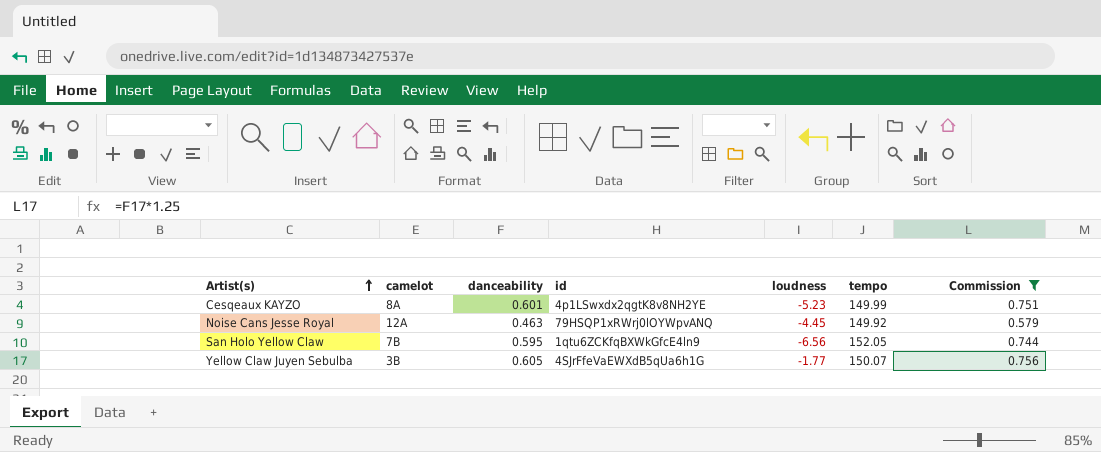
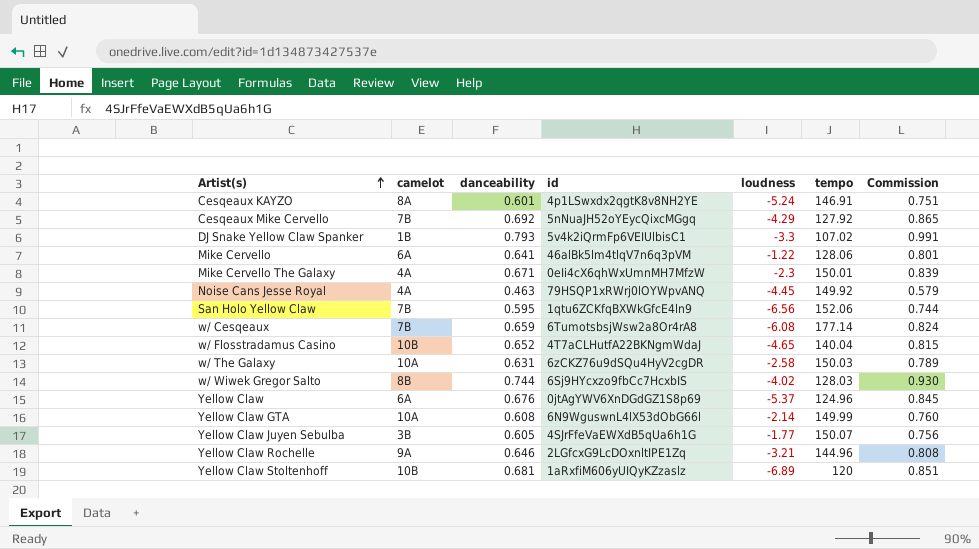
filter: Commission <= 0.756 -> none
Cesqeaux KAYZO | loudness: -5.23 -> -5.24
Cesqeaux KAYZO | tempo: 149.99 -> 146.91
Noise Cans Jesse Royal | camelot: 12A -> 4A
San Holo Yellow Claw | tempo: 152.05 -> 152.06

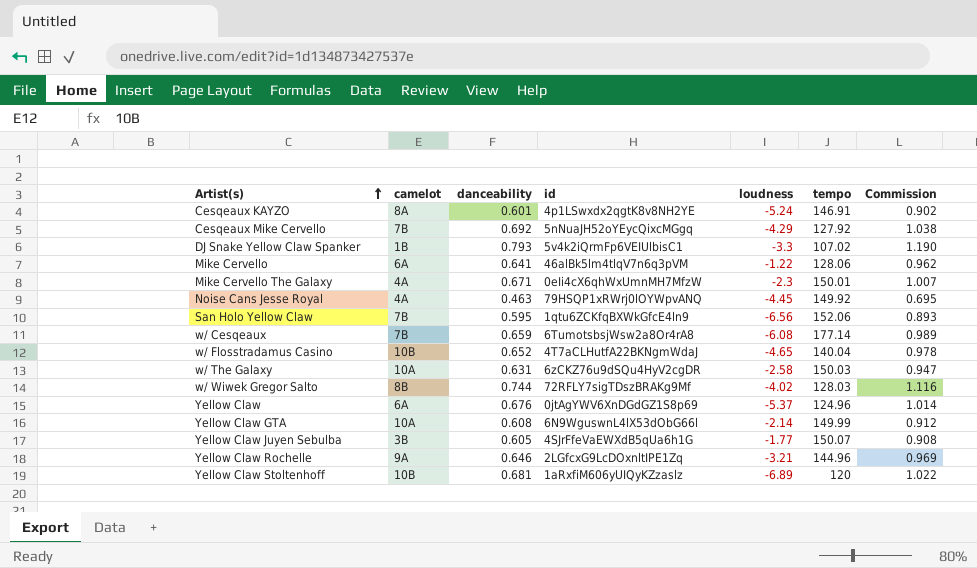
column Commission | formula: [danceability] * 1.25 -> [danceability] * 1.5
w/ Wiwek Gregor Salto | id: 6Sj9HYcxzo9fbCc7HcxbIS -> 72RFLY7sigTDszBRAKg9Mf

